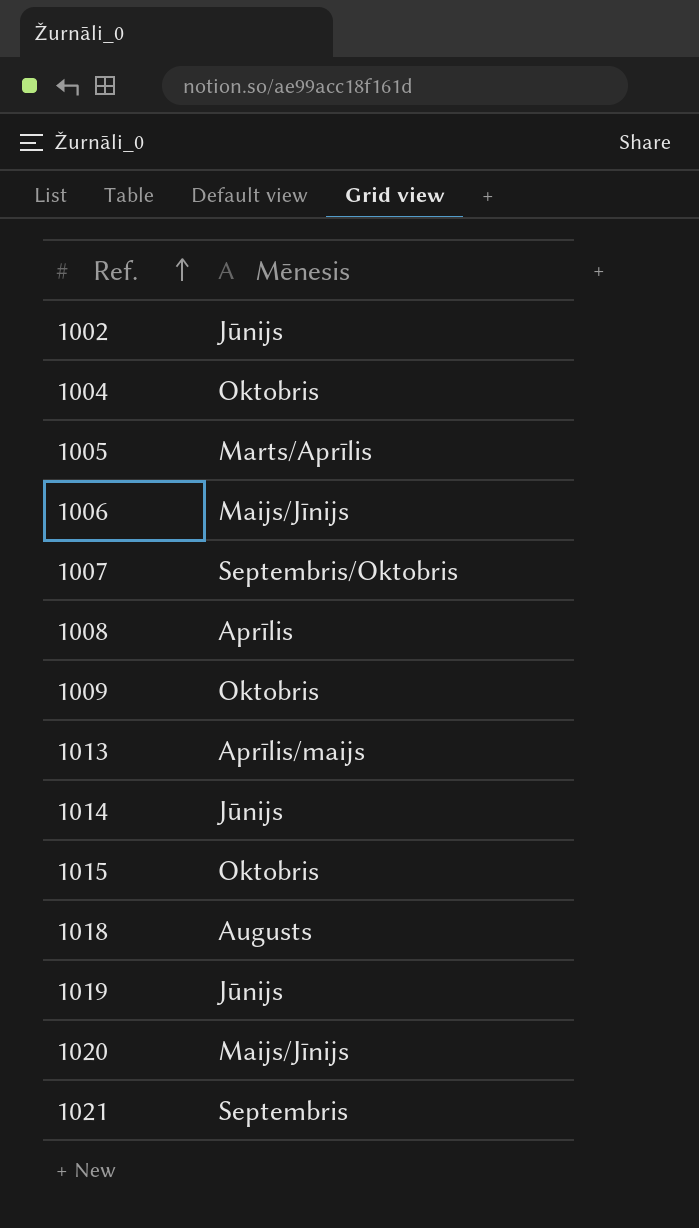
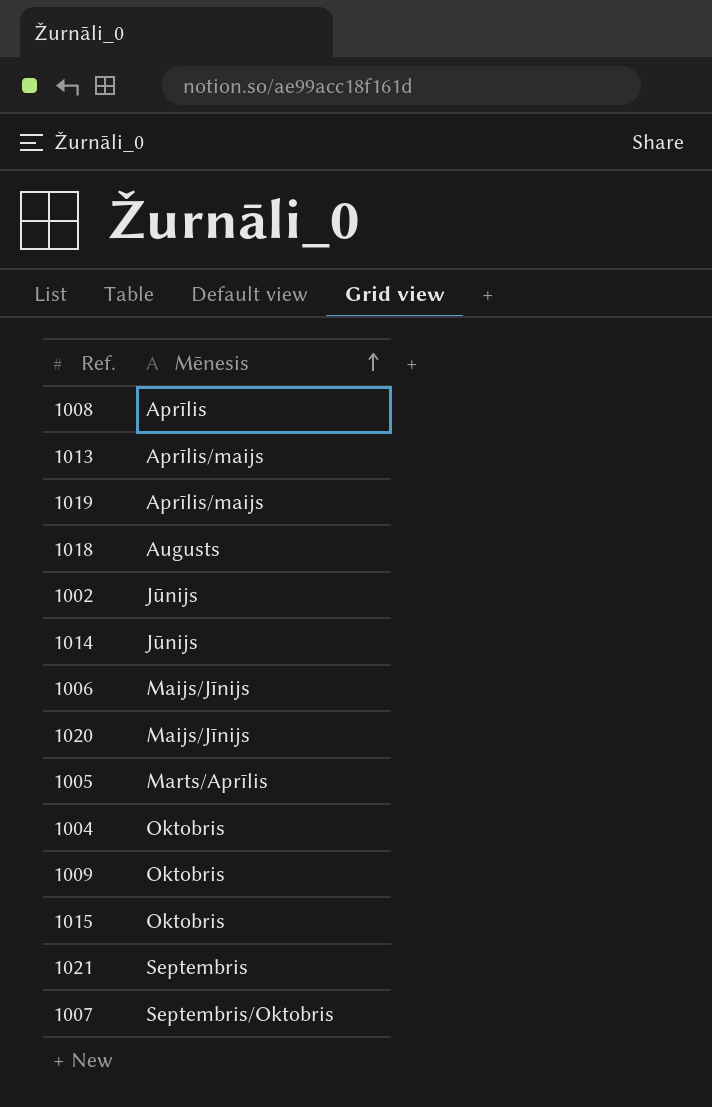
row order: Ref. ascending -> Mēnesis ascending
1019 | Mēnesis: Jūnijs -> Aprīlis/maijs

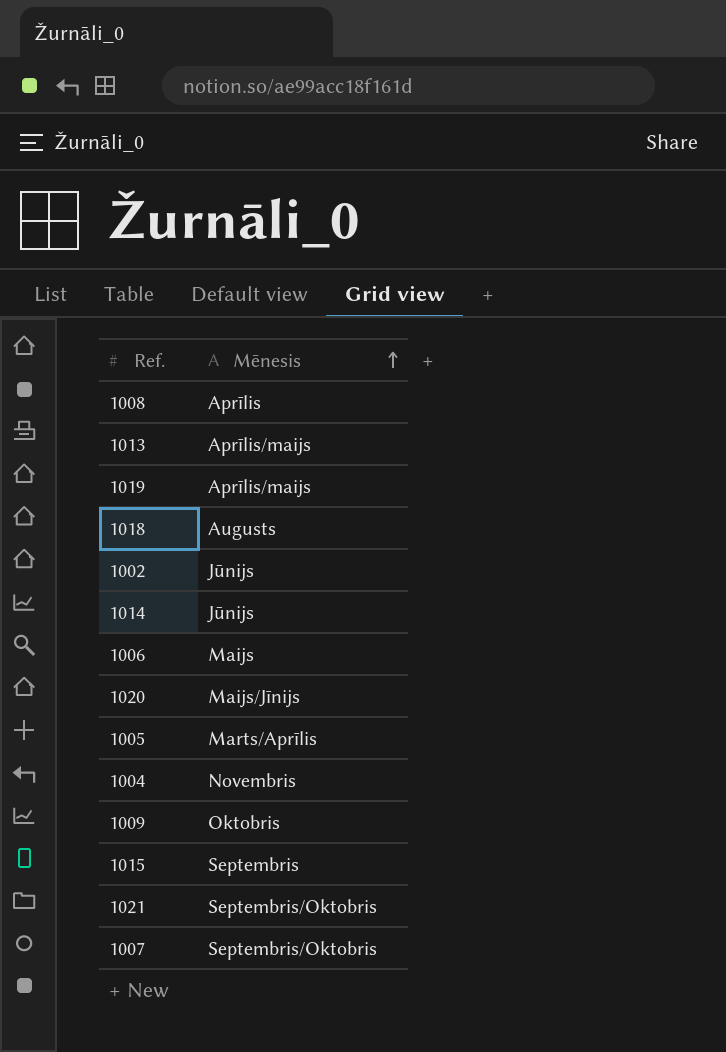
1006 | Mēnesis: Maijs/Jīnijs -> Maijs
1004 | Mēnesis: Oktobris -> Novembris
1015 | Mēnesis: Oktobris -> Septembris
1021 | Mēnesis: Septembris -> Septembris/Oktobris

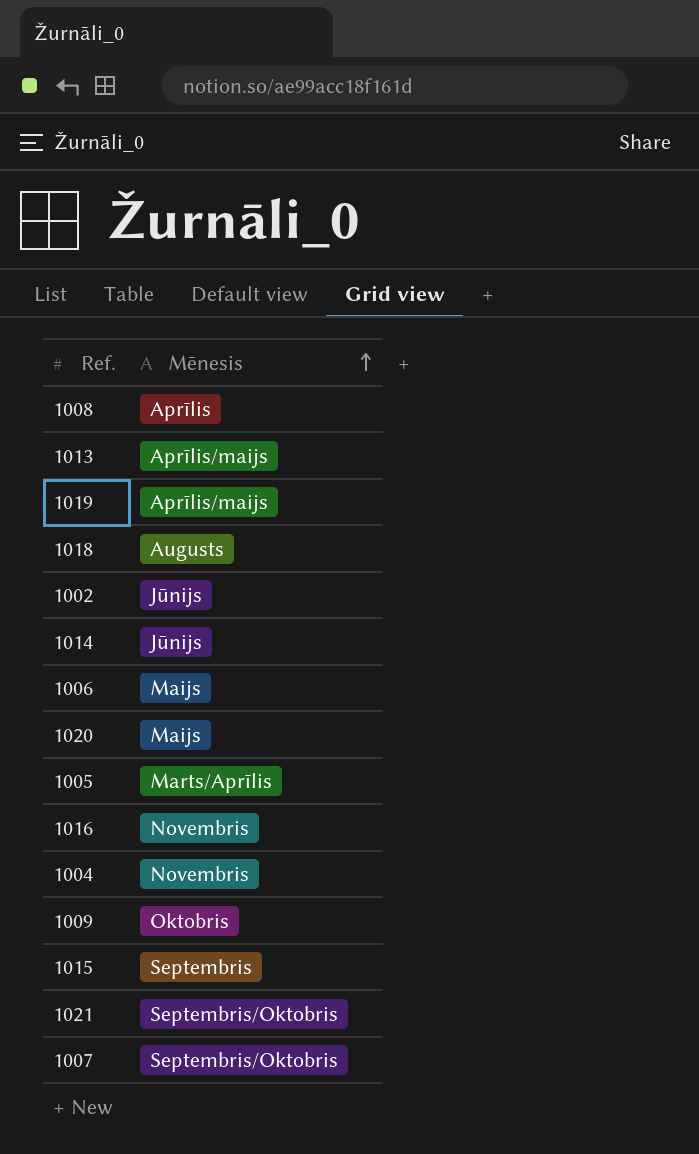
1020 | Mēnesis: Maijs/Jīnijs -> Maijs
row 1016: none -> Novembris

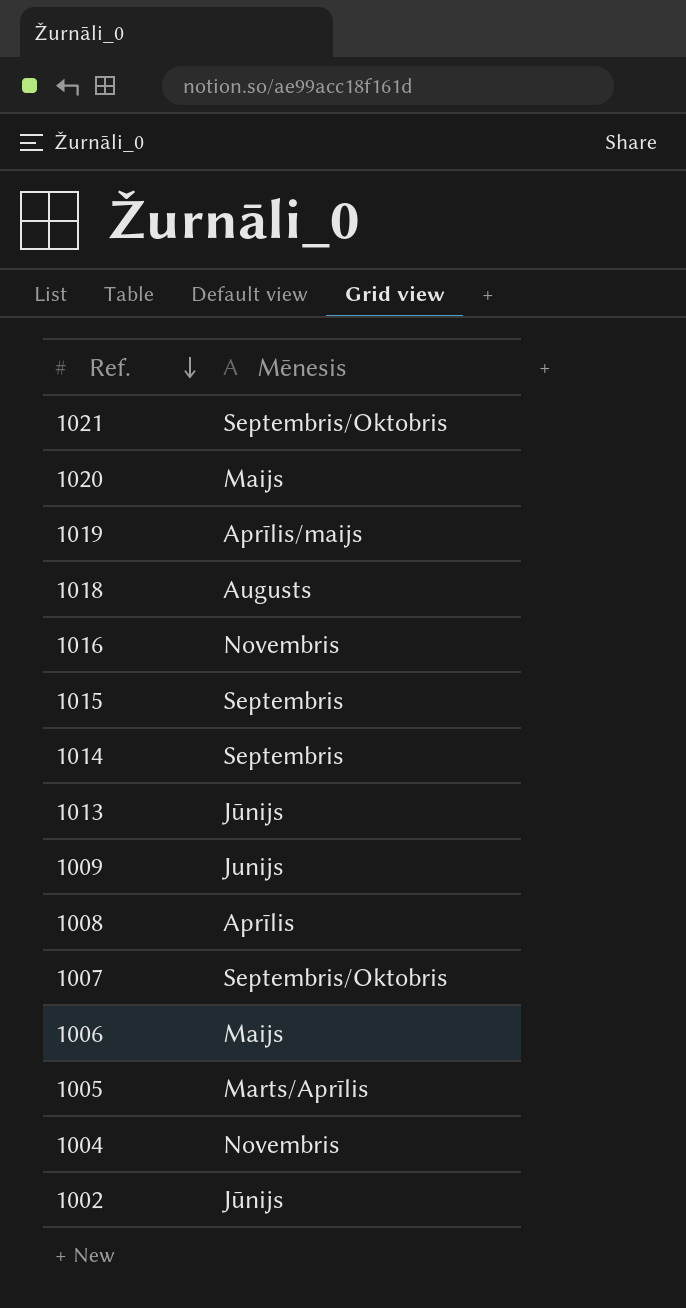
row order: Mēnesis ascending -> Ref. descending
1014 | Mēnesis: Jūnijs -> Septembris
1013 | Mēnesis: Aprīlis/maijs -> Jūnijs
1009 | Mēnesis: Oktobris -> Junijs

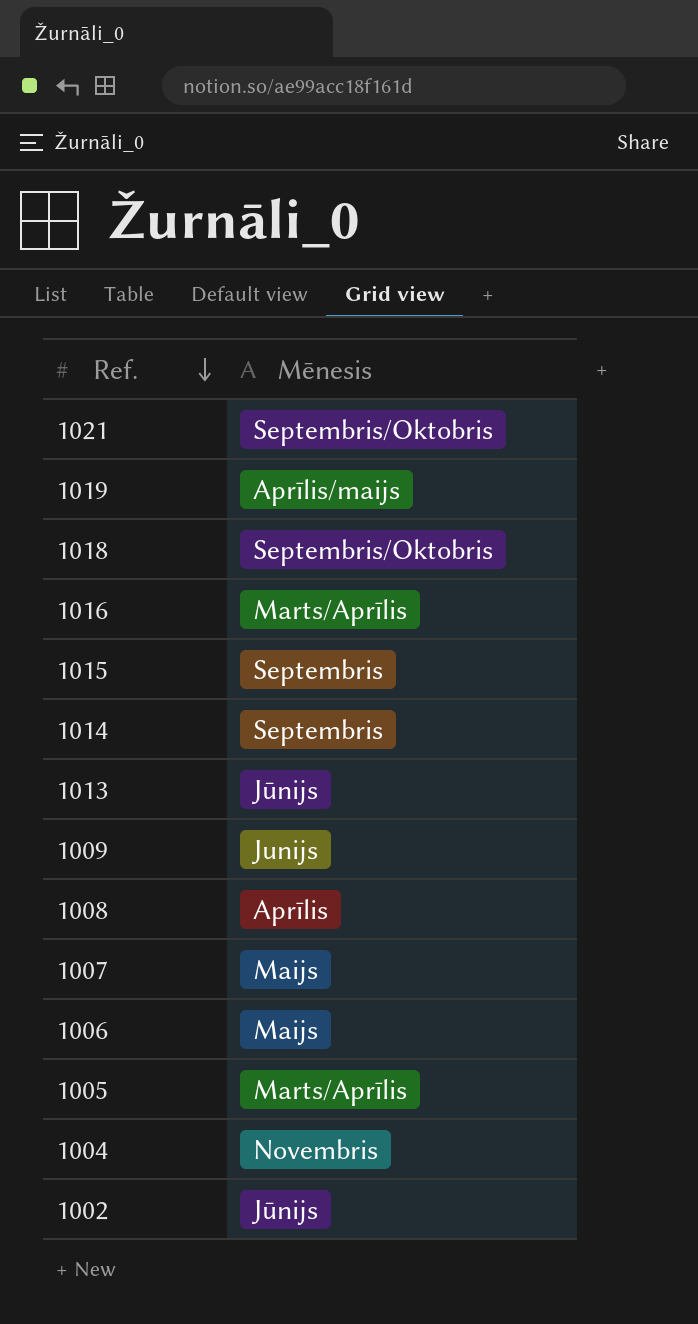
row 1020: Maijs -> none
1018 | Mēnesis: Augusts -> Septembris/Oktobris
1016 | Mēnesis: Novembris -> Marts/Aprīlis
1007 | Mēnesis: Septembris/Oktobris -> Maijs

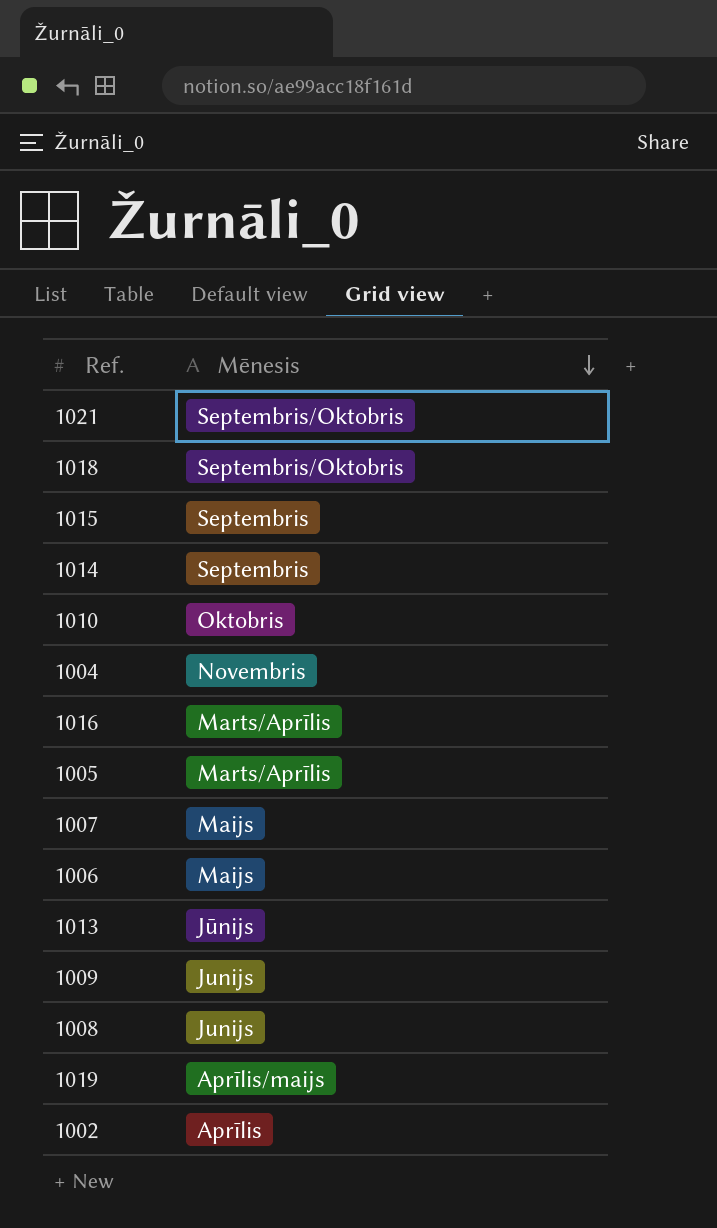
row order: Ref. descending -> Mēnesis descending
row 1010: none -> Oktobris
1008 | Mēnesis: Aprīlis -> Junijs
1002 | Mēnesis: Jūnijs -> Aprīlis

